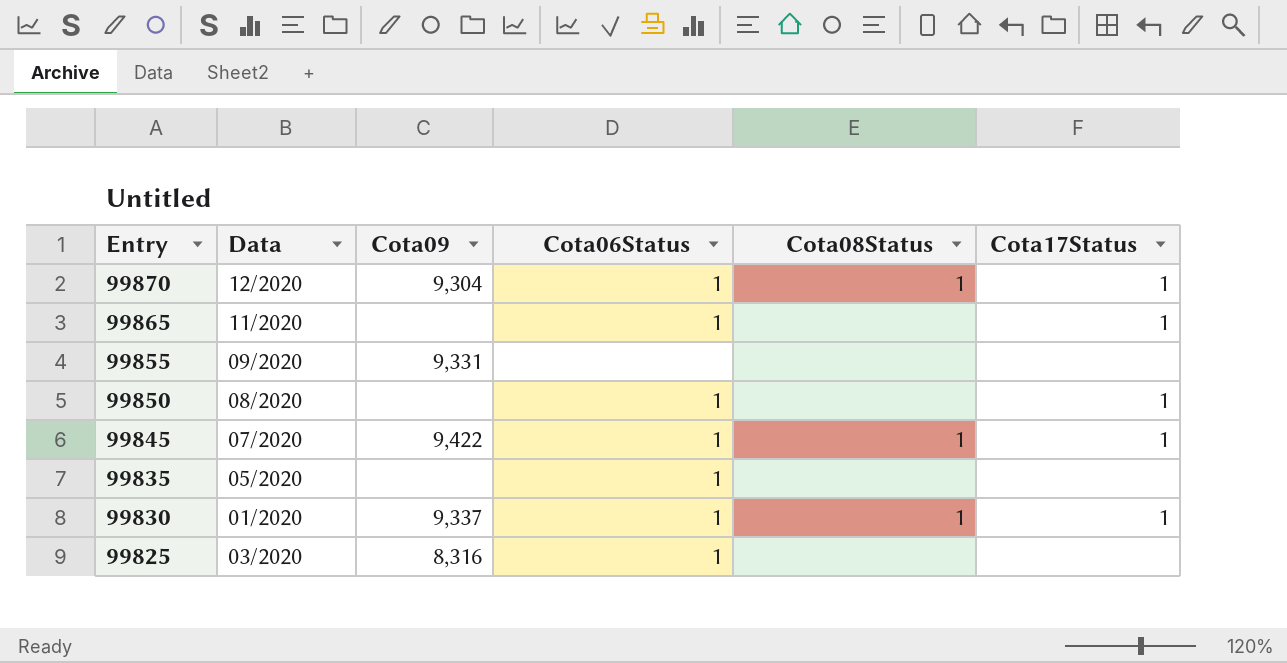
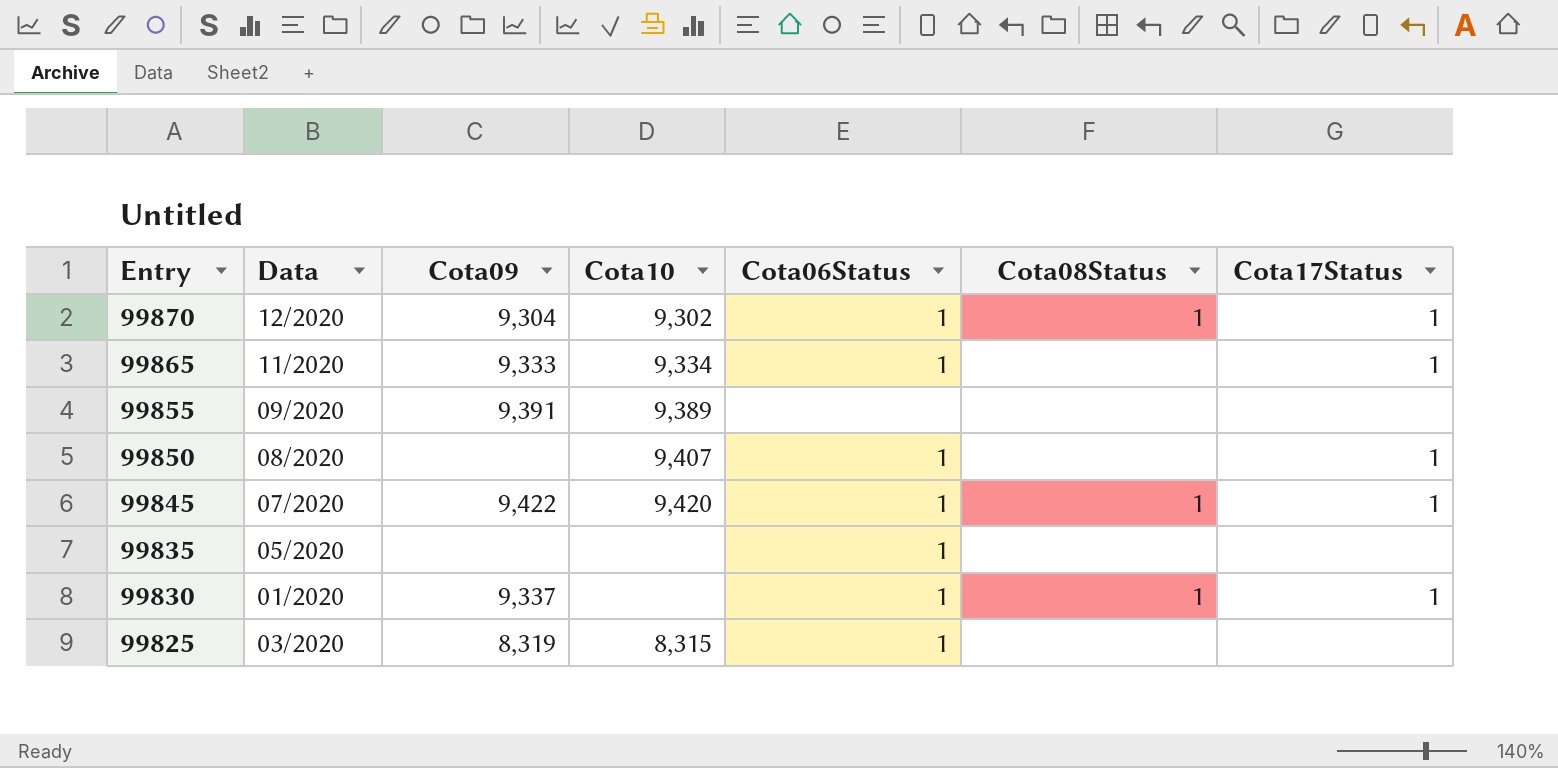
column Cota10 | position: none -> 4
99865 | Cota09: none -> 9,333
99855 | Cota09: 9,331 -> 9,391
99825 | Cota09: 8,316 -> 8,319

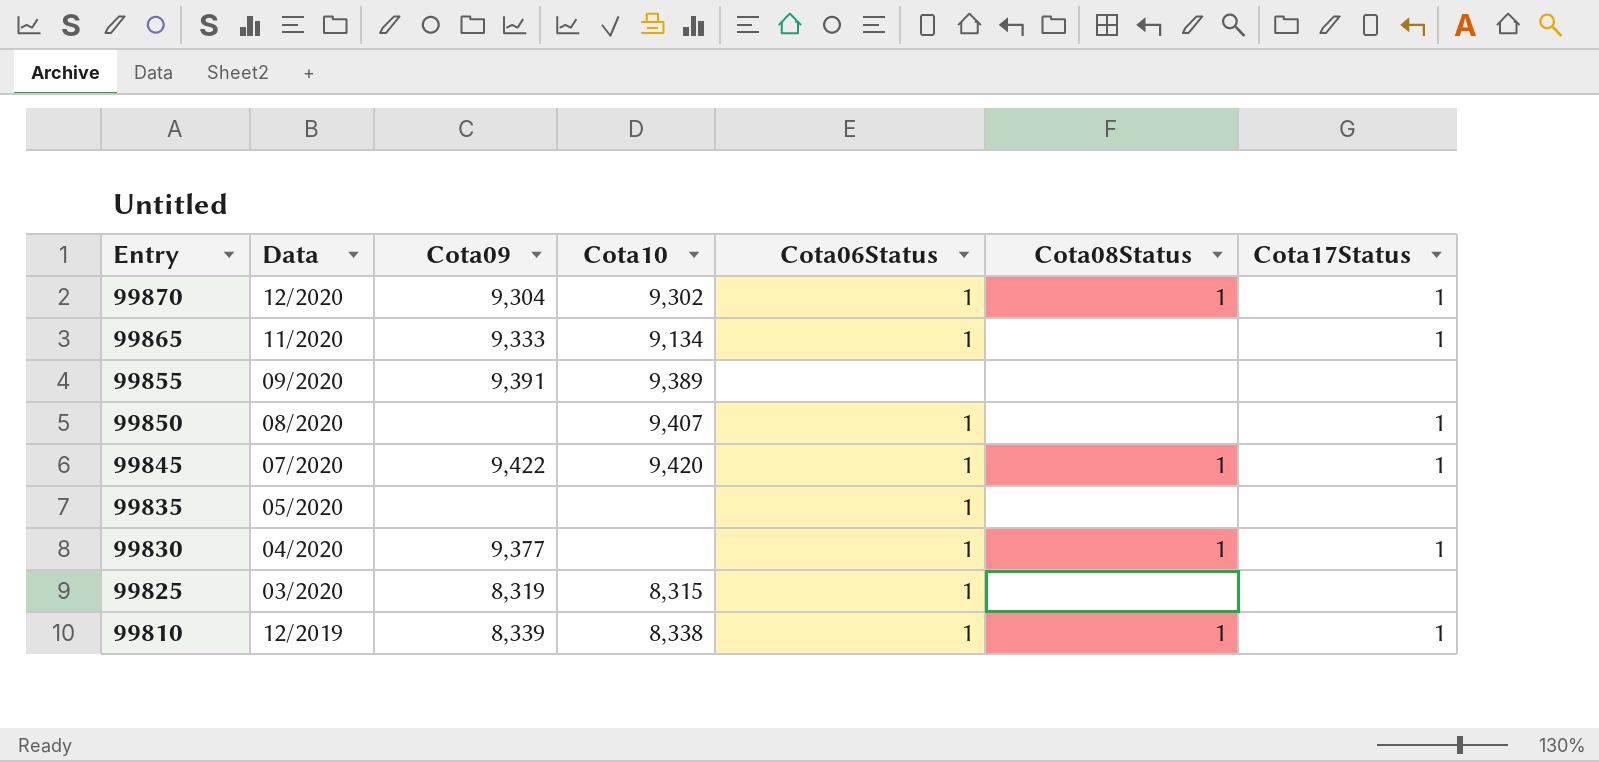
99865 | Cota10: 9,334 -> 9,134
99830 | Data: 01/2020 -> 04/2020
99830 | Cota09: 9,337 -> 9,377
row 99810: none -> 12/2019 | 8,339 | 8,338 | 1 | 1 | 1

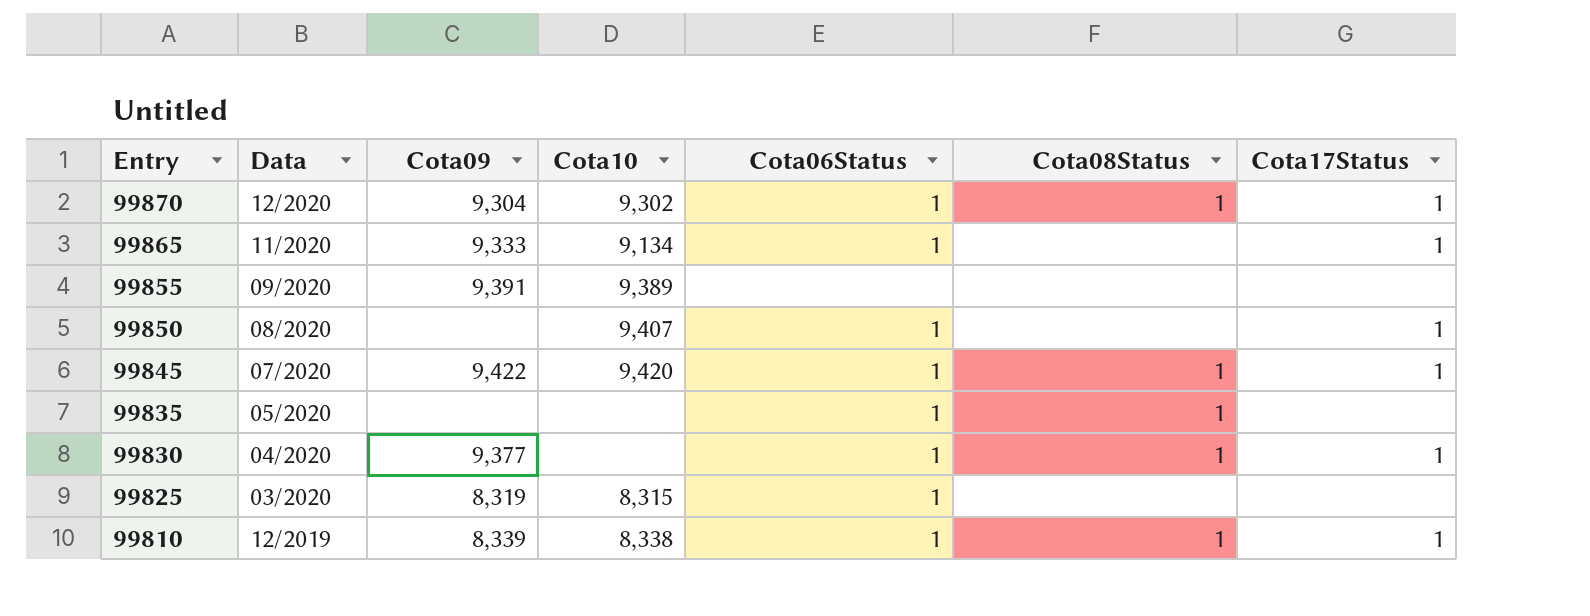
99835 | Cota08Status: none -> 1

